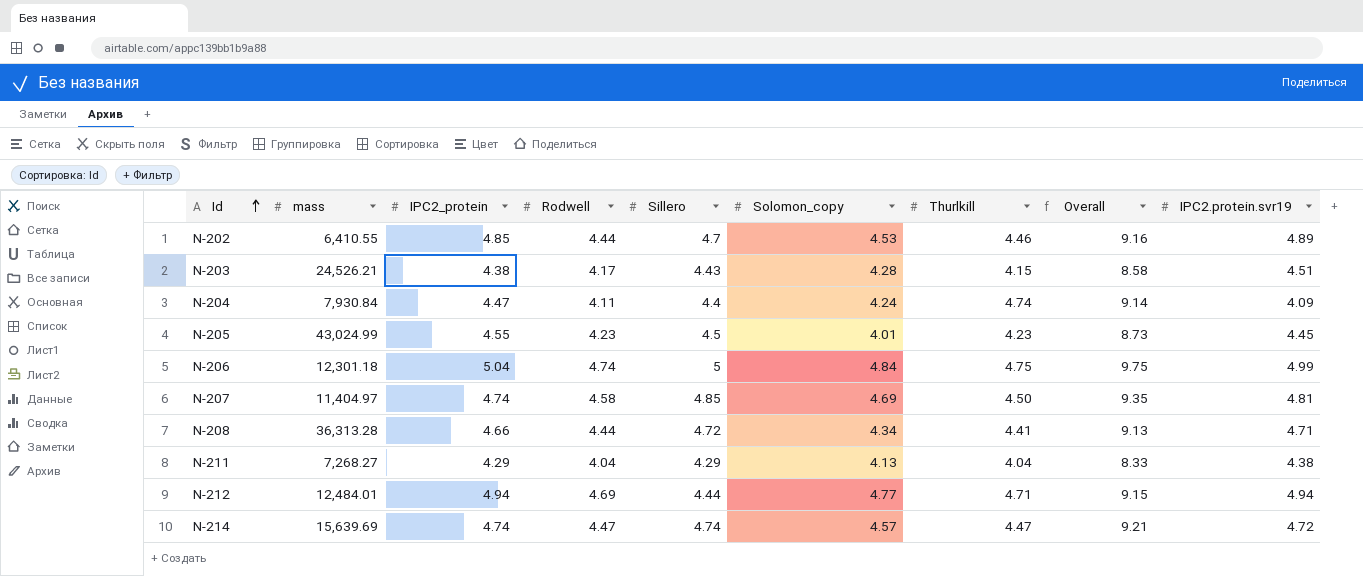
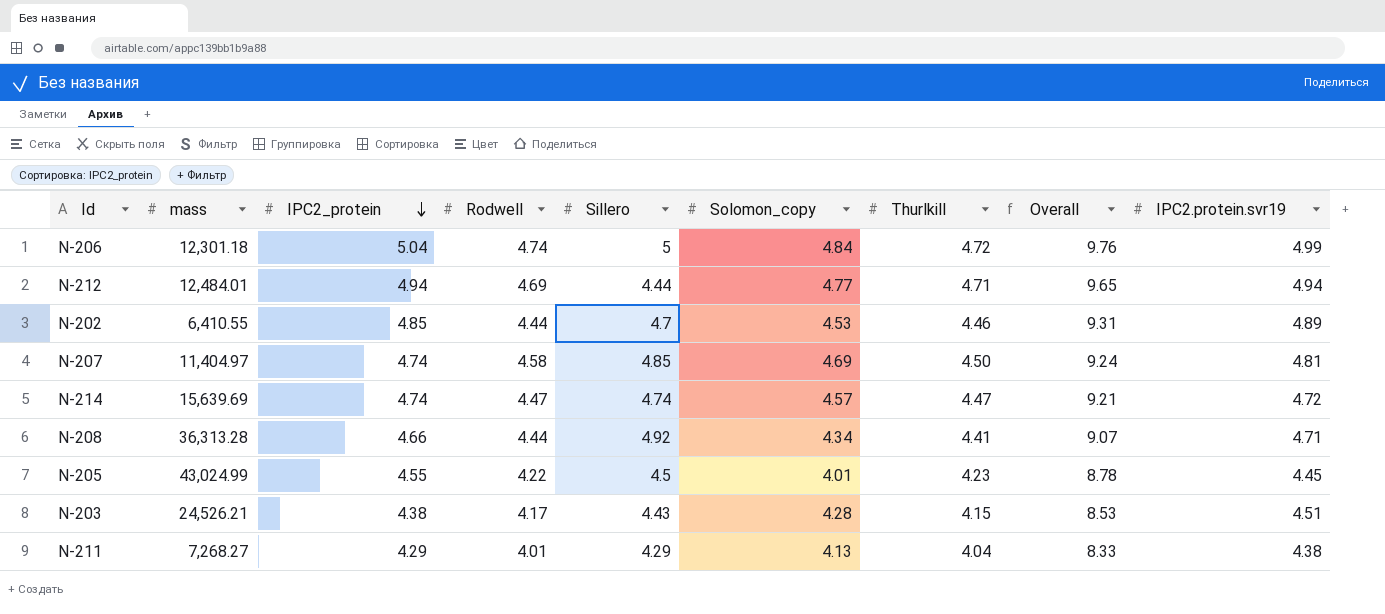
row order: Id ascending -> IPC2_protein descending
column Overall | formula: [Sillero] + [Thurlkill] -> [IPC2_protein] + [Thurlkill]
row N-204: 7,930.84 | 4.47 | 4.11 | 4.4 | 4.24 | 4.74 | 9.14 | 4.09 -> none
N-206 | Thurlkill: 4.75 -> 4.72
N-208 | Sillero: 4.72 -> 4.92
N-205 | Rodwell: 4.23 -> 4.22
N-211 | Rodwell: 4.04 -> 4.01

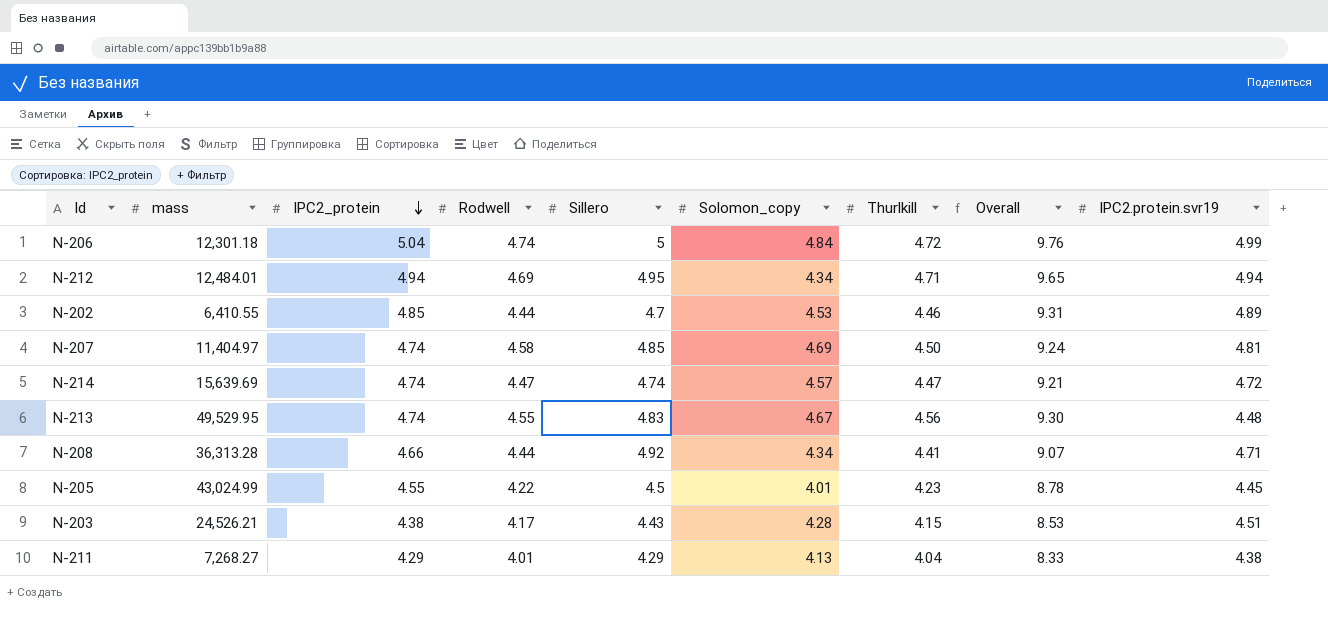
N-212 | Sillero: 4.44 -> 4.95
N-212 | Solomon_copy: 4.77 -> 4.34
row N-213: none -> 49,529.95 | 4.74 | 4.55 | 4.83 | 4.67 | 4.56 | 9.30 | 4.48

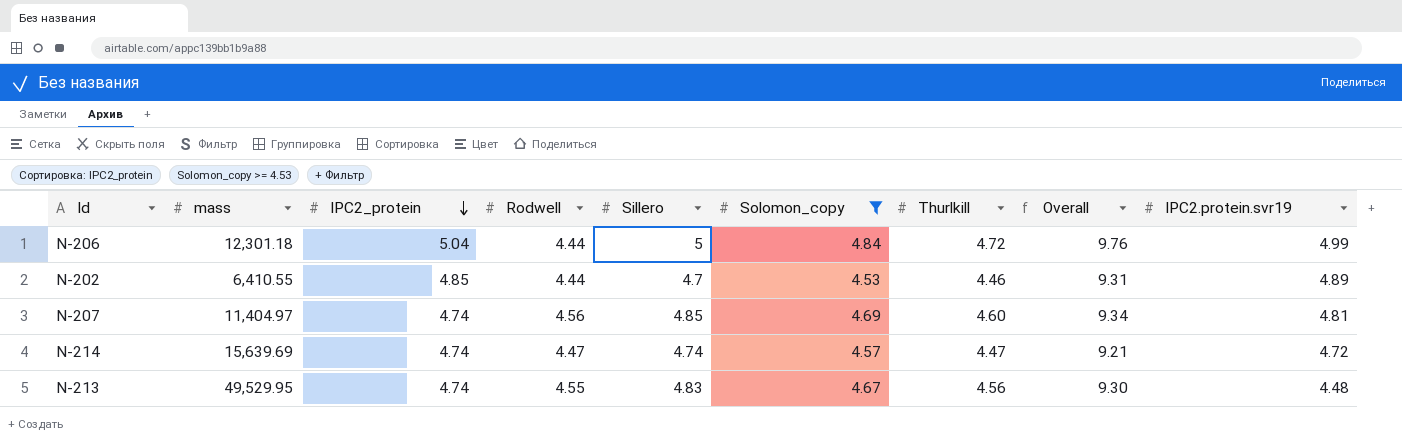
filter: none -> Solomon_copy >= 4.53
N-206 | Rodwell: 4.74 -> 4.44
N-207 | Rodwell: 4.58 -> 4.56
N-207 | Thurlkill: 4.50 -> 4.60
N-207 | Overall: 9.24 -> 9.34

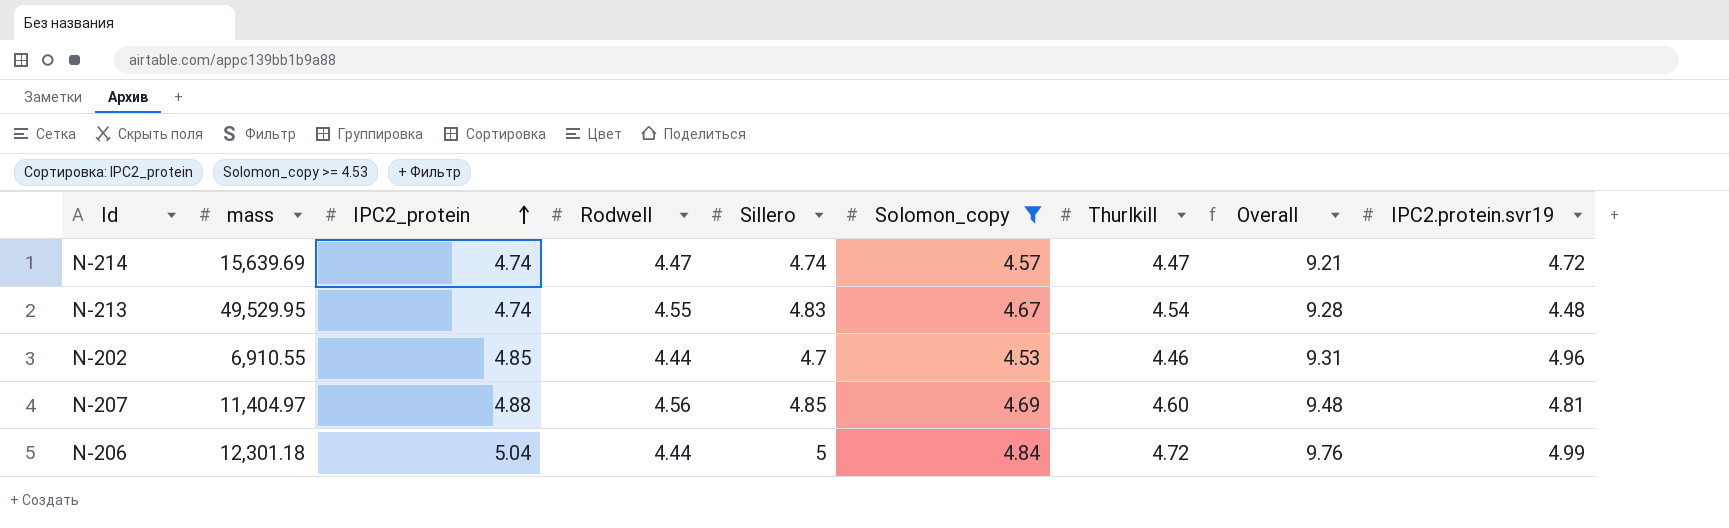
row order: IPC2_protein descending -> IPC2_protein ascending
N-213 | Thurlkill: 4.56 -> 4.54
N-213 | Overall: 9.30 -> 9.28
N-202 | mass: 6,410.55 -> 6,910.55
N-202 | IPC2.protein.svr19: 4.89 -> 4.96
N-207 | IPC2_protein: 4.74 -> 4.88
N-207 | Overall: 9.34 -> 9.48

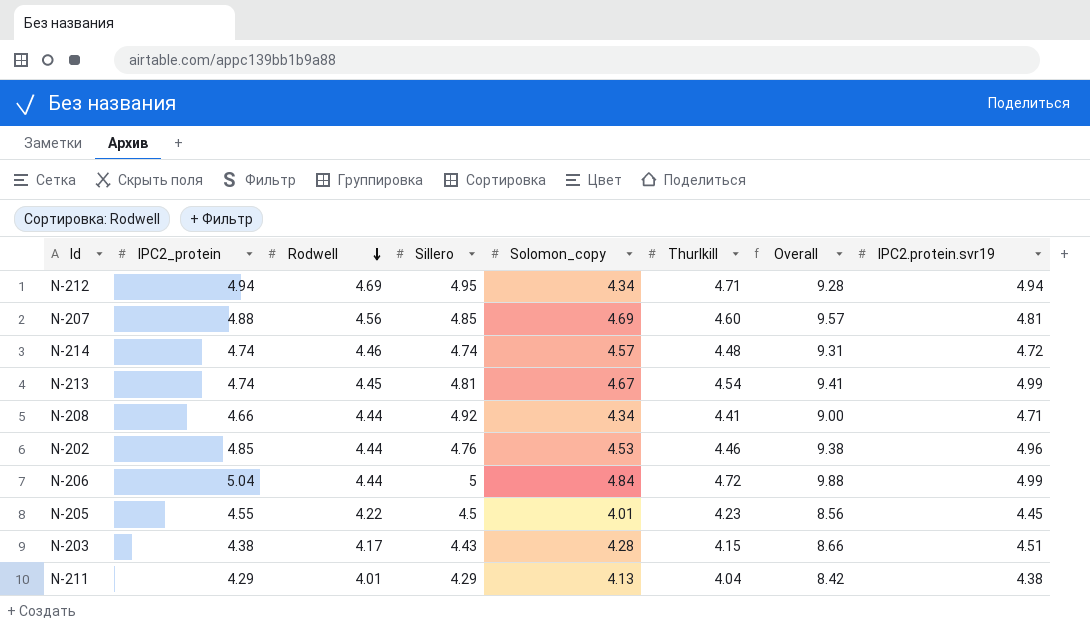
filter: Solomon_copy >= 4.53 -> none
row order: IPC2_protein ascending -> Rodwell descending
column mass | position: 2 -> none
column Overall | formula: [IPC2_protein] + [Thurlkill] -> [IPC2_protein] + [Solomon_copy]
N-214 | Rodwell: 4.47 -> 4.46
N-214 | Thurlkill: 4.47 -> 4.48
N-213 | Rodwell: 4.55 -> 4.45
N-213 | Sillero: 4.83 -> 4.81
N-213 | IPC2.protein.svr19: 4.48 -> 4.99
N-202 | Sillero: 4.7 -> 4.76

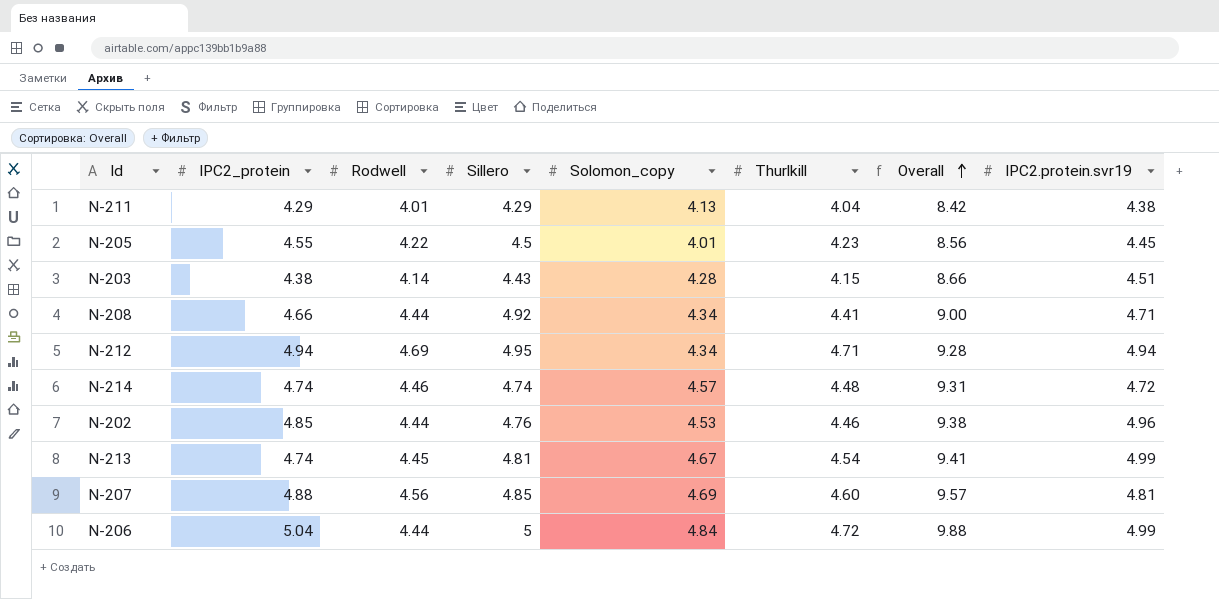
row order: Rodwell descending -> Overall ascending
N-203 | Rodwell: 4.17 -> 4.14

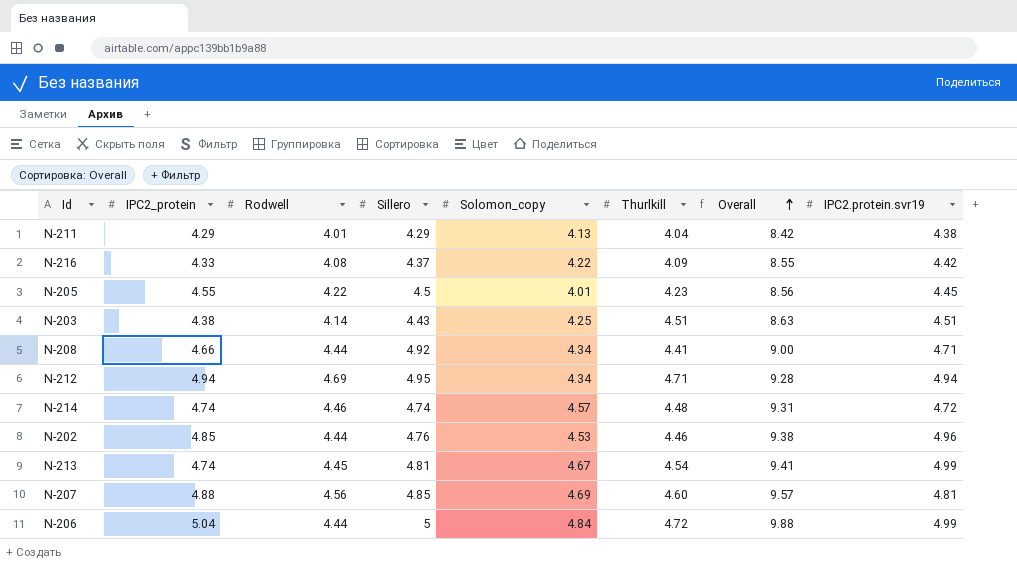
row N-216: none -> 4.33 | 4.08 | 4.37 | 4.22 | 4.09 | 8.55 | 4.42
N-203 | Solomon_copy: 4.28 -> 4.25
N-203 | Thurlkill: 4.15 -> 4.51
N-203 | Overall: 8.66 -> 8.63

